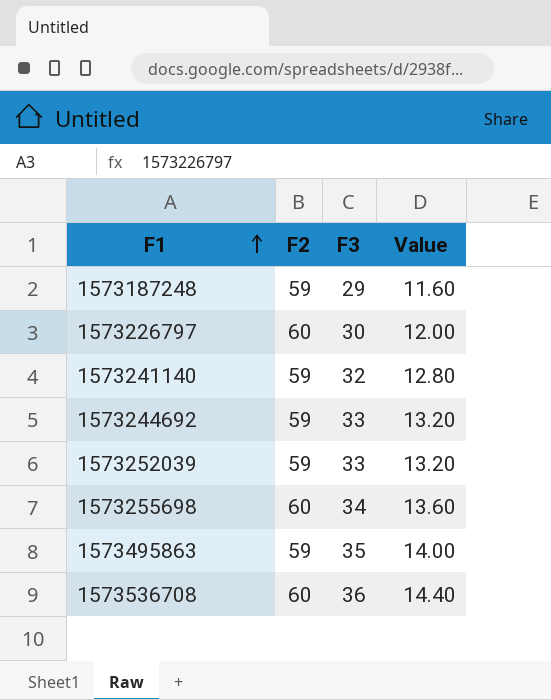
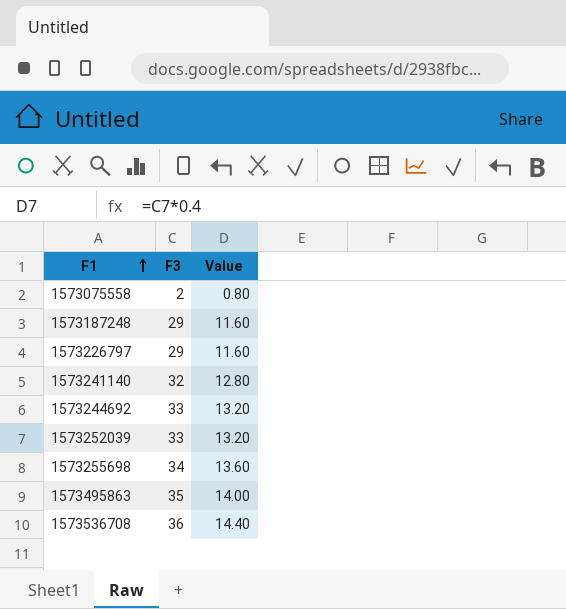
column F2 | position: 2 -> none
row 1573075558: none -> 2 | 0.80
1573226797 | F3: 30 -> 29
1573226797 | Value: 12.00 -> 11.60

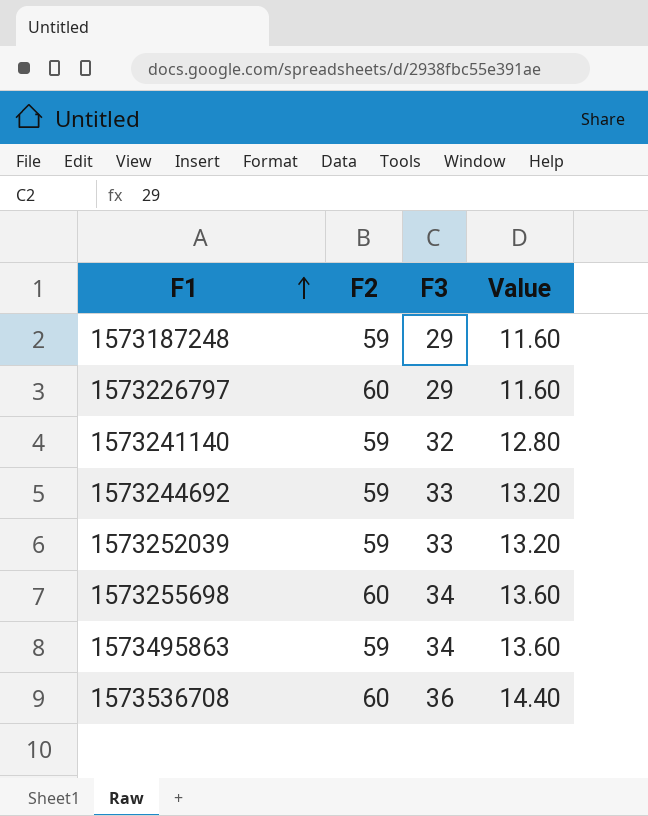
column F2 | position: none -> 2
row 1573075558: 2 | 0.80 -> none
1573495863 | F3: 35 -> 34
1573495863 | Value: 14.00 -> 13.60

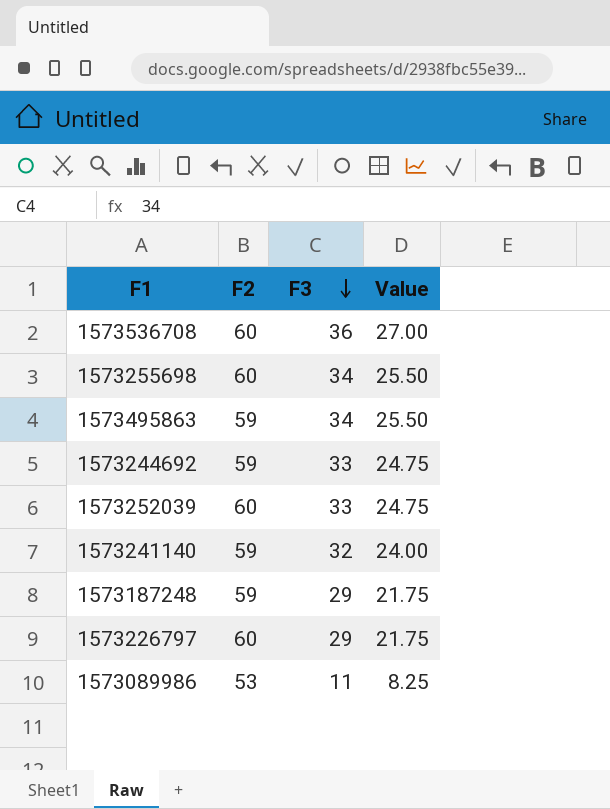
row order: F1 ascending -> F3 descending
column Value | formula: [F3] * 0.4 -> [F3] * 0.75
1573252039 | F2: 59 -> 60
row 1573089986: none -> 53 | 11 | 8.25

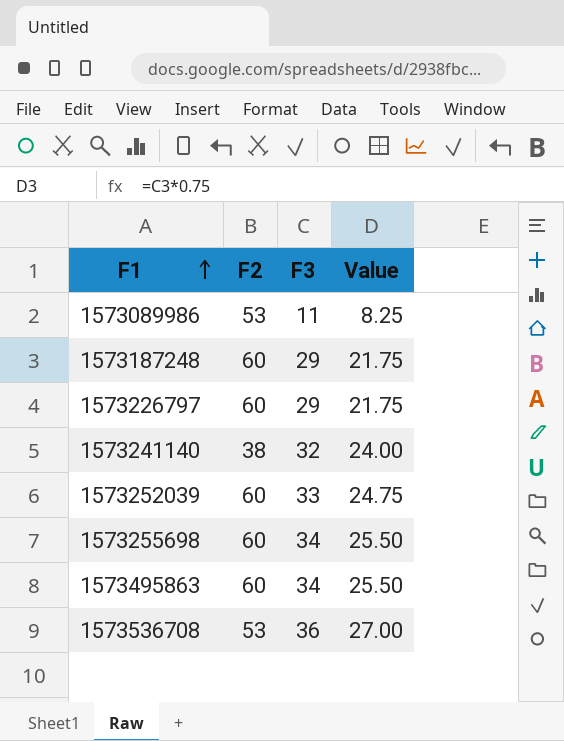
row order: F3 descending -> F1 ascending
row 1573244692: 59 | 33 | 24.75 -> none
1573187248 | F2: 59 -> 60
1573241140 | F2: 59 -> 38
1573495863 | F2: 59 -> 60
1573536708 | F2: 60 -> 53

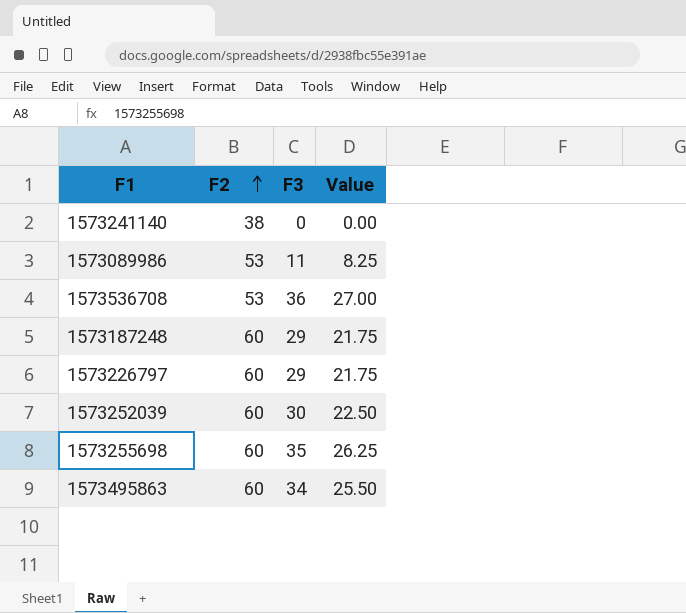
row order: F1 ascending -> F2 ascending
1573241140 | F3: 32 -> 0
1573241140 | Value: 24.00 -> 0.00
1573252039 | F3: 33 -> 30
1573252039 | Value: 24.75 -> 22.50
1573255698 | F3: 34 -> 35
1573255698 | Value: 25.50 -> 26.25

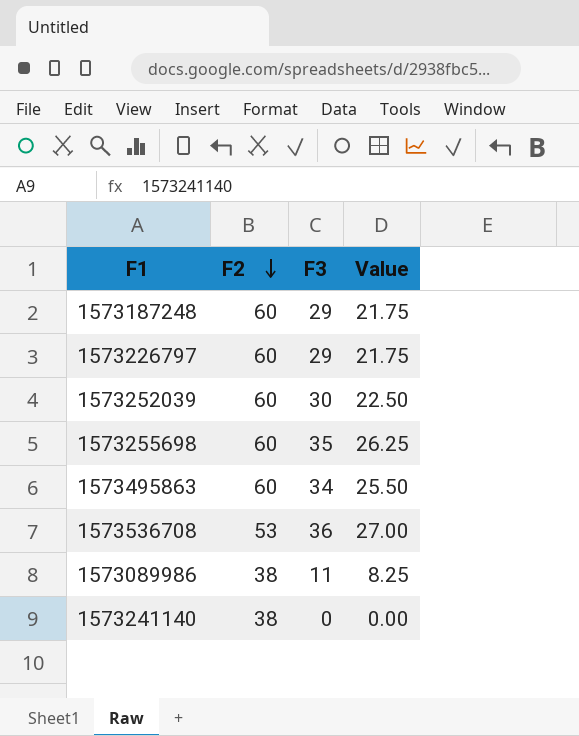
row order: F2 ascending -> F2 descending
1573089986 | F2: 53 -> 38

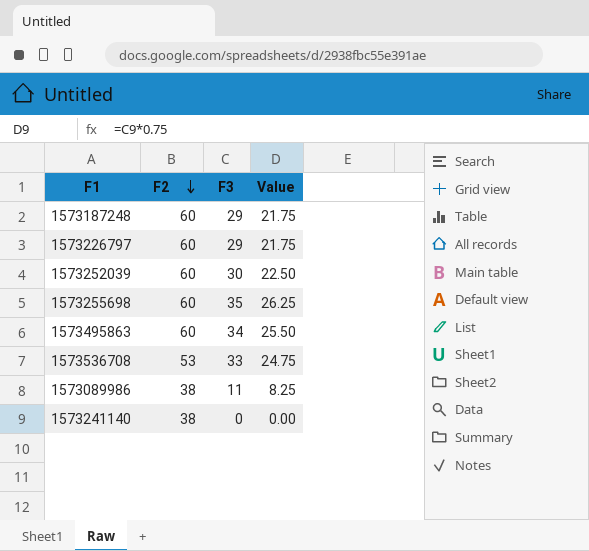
1573536708 | F3: 36 -> 33
1573536708 | Value: 27.00 -> 24.75

